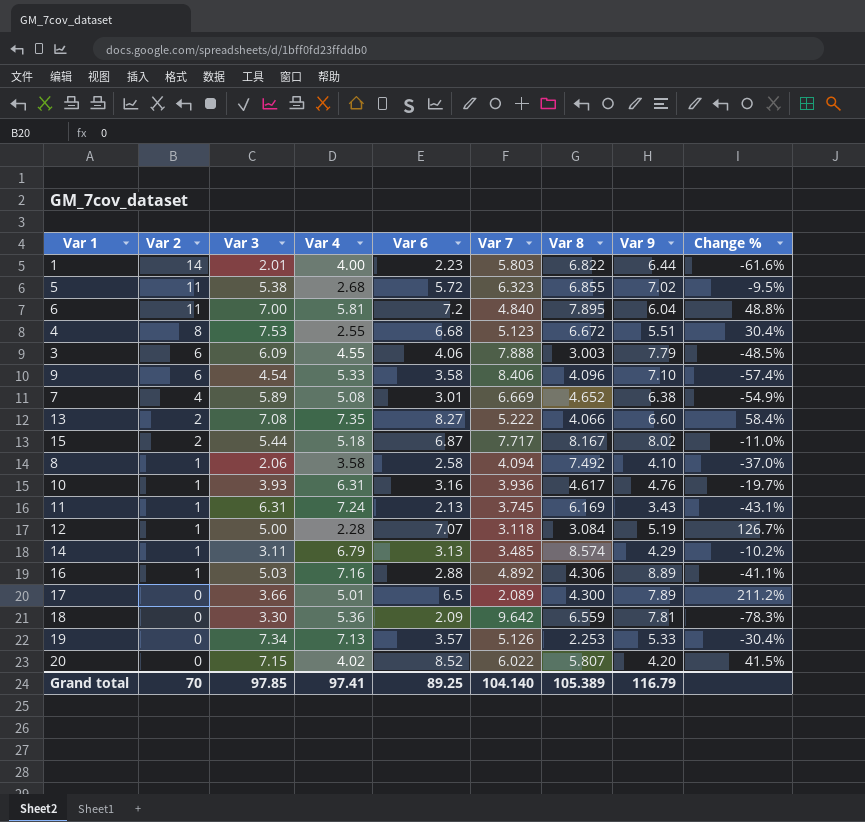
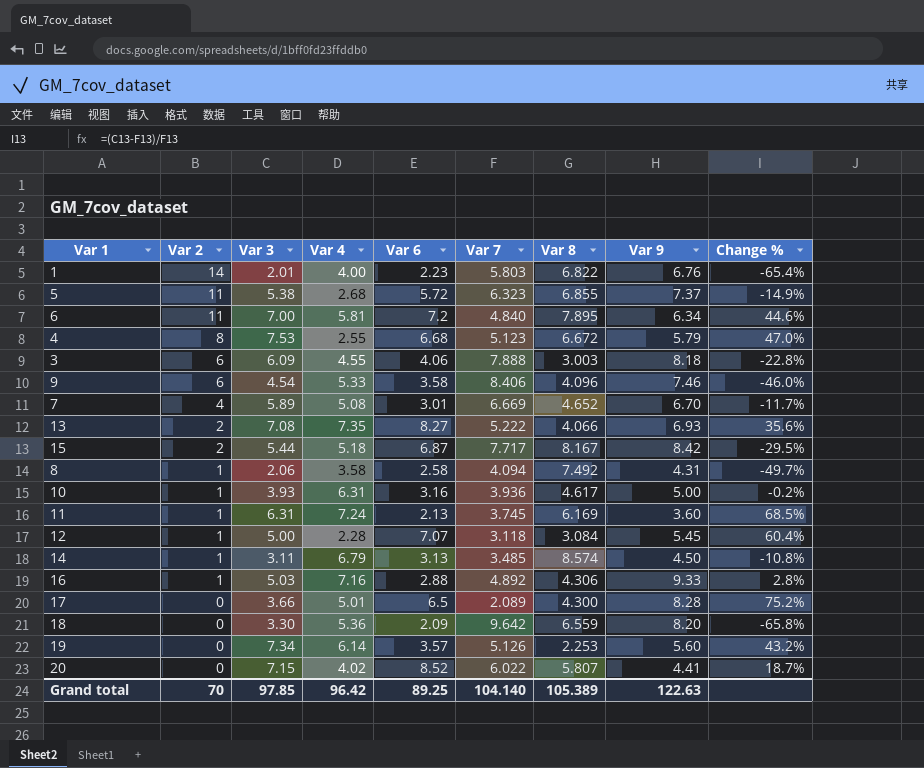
column Change % | formula: ([Var 6] - [Var 7]) / [Var 7] -> ([Var 3] - [Var 7]) / [Var 7]
1 | Var 9: 6.44 -> 6.76
5 | Var 9: 7.02 -> 7.37
6 | Var 9: 6.04 -> 6.34
4 | Var 9: 5.51 -> 5.79
3 | Var 9: 7.79 -> 8.18
9 | Var 9: 7.10 -> 7.46
7 | Var 9: 6.38 -> 6.70
13 | Var 9: 6.60 -> 6.93
15 | Var 9: 8.02 -> 8.42
8 | Var 9: 4.10 -> 4.31
10 | Var 9: 4.76 -> 5.00
11 | Var 9: 3.43 -> 3.60
12 | Var 9: 5.19 -> 5.45
14 | Var 9: 4.29 -> 4.50
16 | Var 9: 8.89 -> 9.33
17 | Var 9: 7.89 -> 8.28
18 | Var 9: 7.81 -> 8.20
19 | Var 4: 7.13 -> 6.14
19 | Var 9: 5.33 -> 5.60
20 | Var 9: 4.20 -> 4.41
Grand total | Var 4: 97.41 -> 96.42
Grand total | Var 9: 116.79 -> 122.63

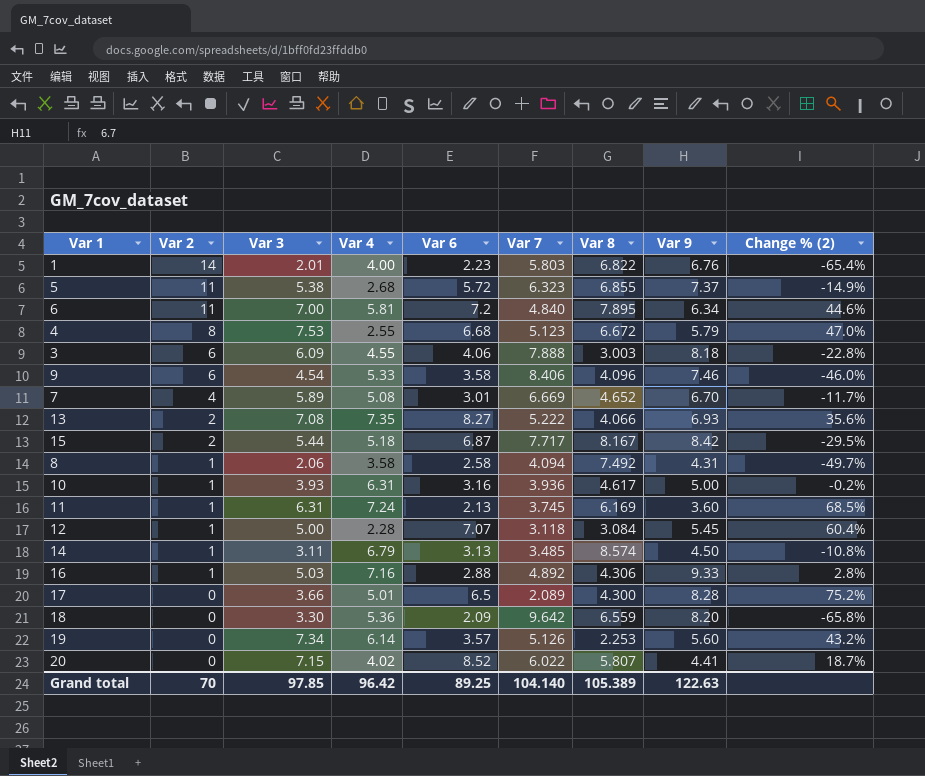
column name: Change % -> Change % (2)

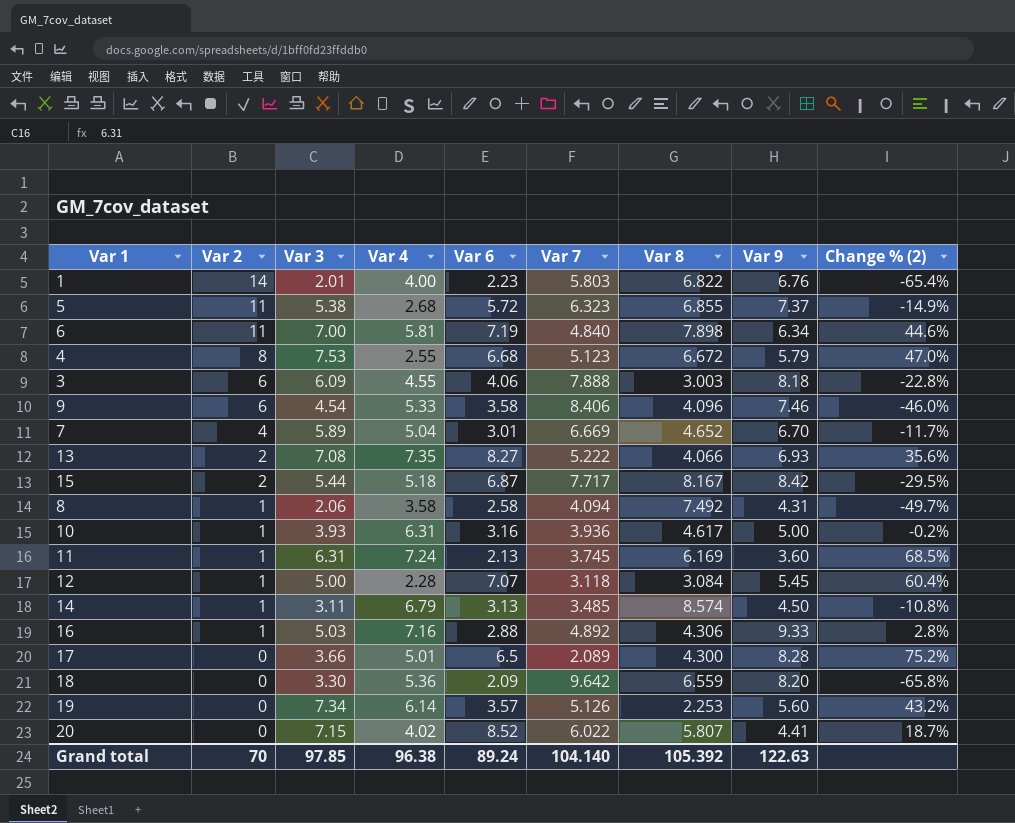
6 | Var 6: 7.2 -> 7.19
6 | Var 8: 7.895 -> 7.898
7 | Var 4: 5.08 -> 5.04
Grand total | Var 4: 96.42 -> 96.38
Grand total | Var 6: 89.25 -> 89.24
Grand total | Var 8: 105.389 -> 105.392

